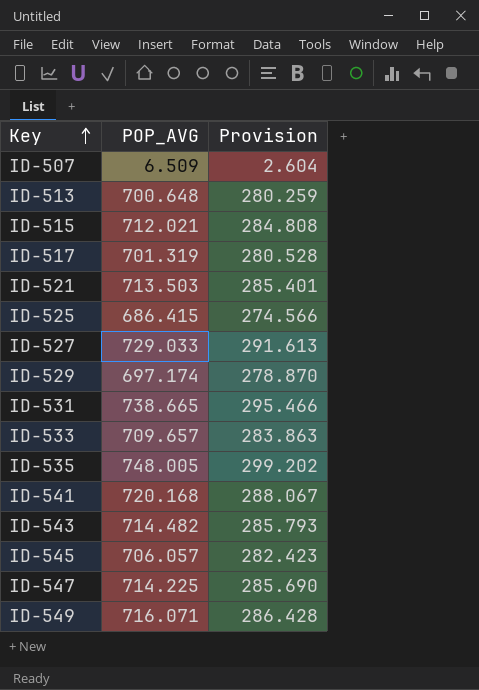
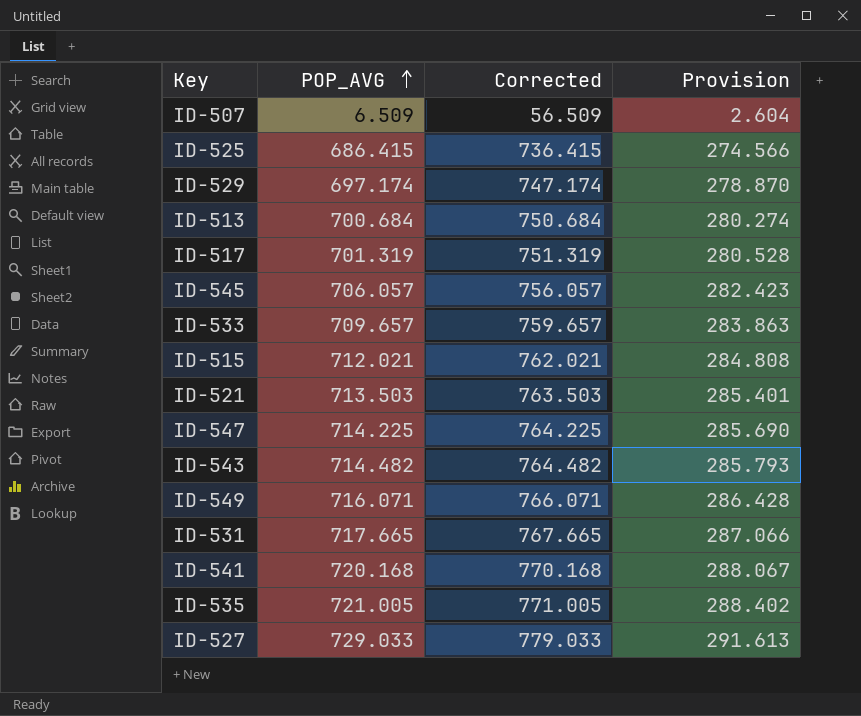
row order: Key ascending -> POP_AVG ascending
column Corrected | formula: none -> [POP_AVG] + 50
ID-513 | POP_AVG: 700.648 -> 700.684
ID-513 | Provision: 280.259 -> 280.274
ID-531 | POP_AVG: 738.665 -> 717.665
ID-531 | Provision: 295.466 -> 287.066
ID-535 | POP_AVG: 748.005 -> 721.005
ID-535 | Provision: 299.202 -> 288.402

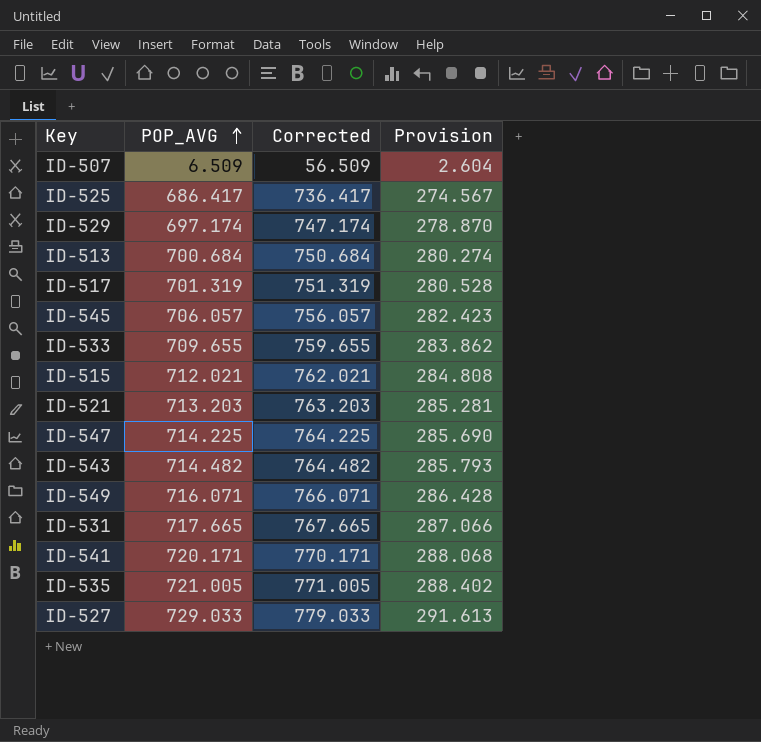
ID-525 | POP_AVG: 686.415 -> 686.417
ID-525 | Corrected: 736.415 -> 736.417
ID-525 | Provision: 274.566 -> 274.567
ID-533 | POP_AVG: 709.657 -> 709.655
ID-533 | Corrected: 759.657 -> 759.655
ID-533 | Provision: 283.863 -> 283.862
ID-521 | POP_AVG: 713.503 -> 713.203
ID-521 | Corrected: 763.503 -> 763.203
ID-521 | Provision: 285.401 -> 285.281
ID-541 | POP_AVG: 720.168 -> 720.171
ID-541 | Corrected: 770.168 -> 770.171
ID-541 | Provision: 288.067 -> 288.068

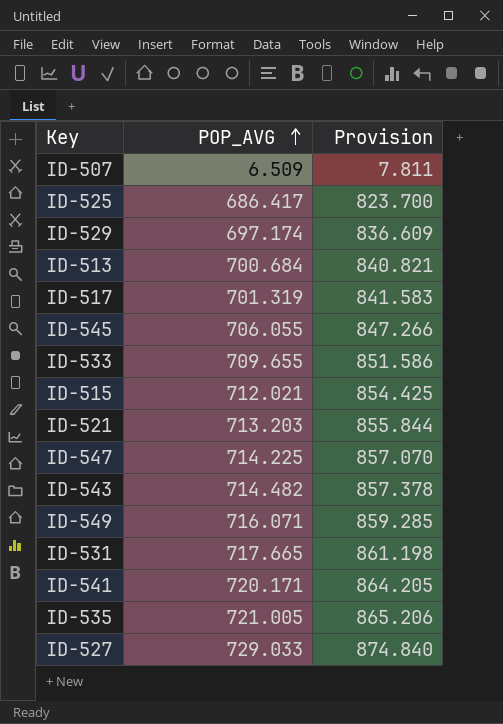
column Corrected | formula: [POP_AVG] + 50 -> none
column Provision | formula: [POP_AVG] * 0.4 -> [POP_AVG] * 1.2
ID-545 | POP_AVG: 706.057 -> 706.055

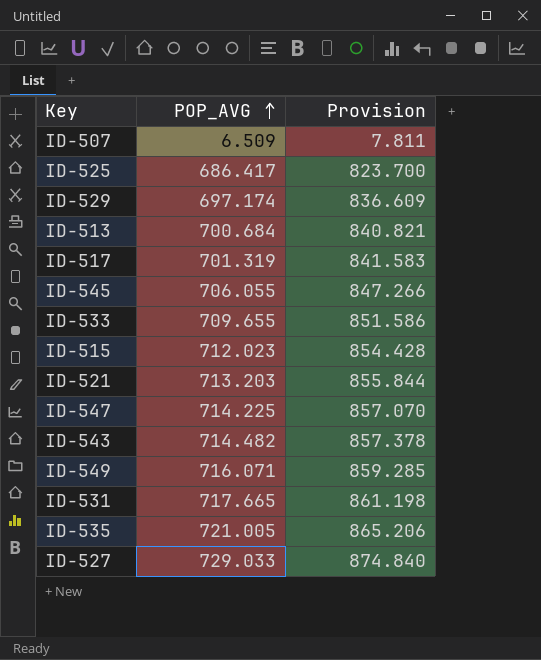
row ID-541: 720.171 | 864.205 -> none
ID-515 | POP_AVG: 712.021 -> 712.023
ID-515 | Provision: 854.425 -> 854.428

